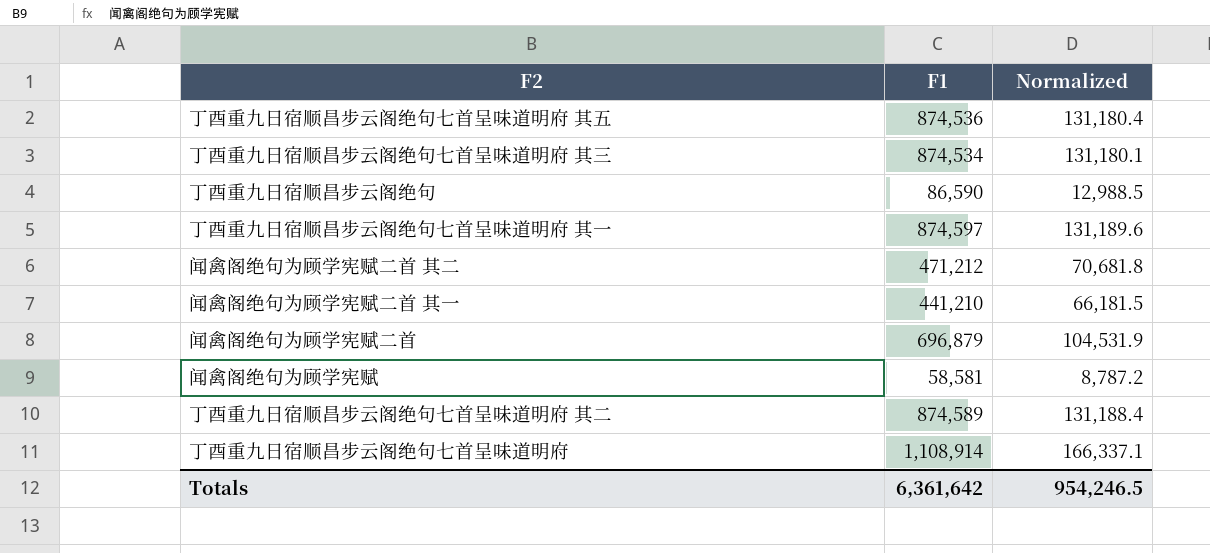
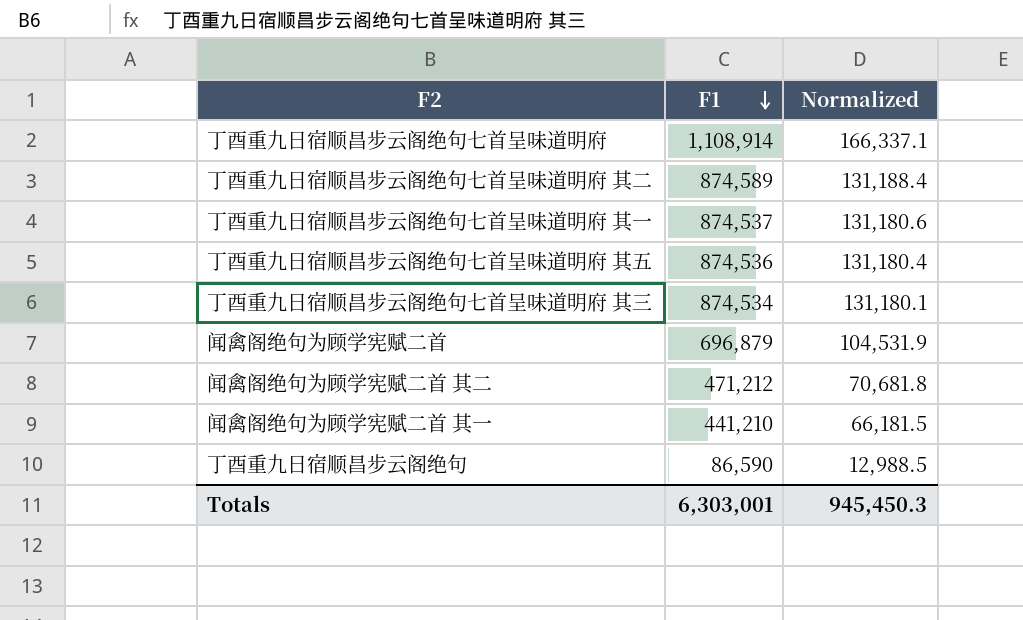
row order: none -> F1 descending
row 闻禽阁绝句为顾学宪赋: 58,581 | 8,787.2 -> none
丁酉重九日宿顺昌步云阁绝句七首呈味道明府 其一 | F1: 874,597 -> 874,537
丁酉重九日宿顺昌步云阁绝句七首呈味道明府 其一 | Normalized: 131,189.6 -> 131,180.6
Totals | F1: 6,361,642 -> 6,303,001
Totals | Normalized: 954,246.5 -> 945,450.3

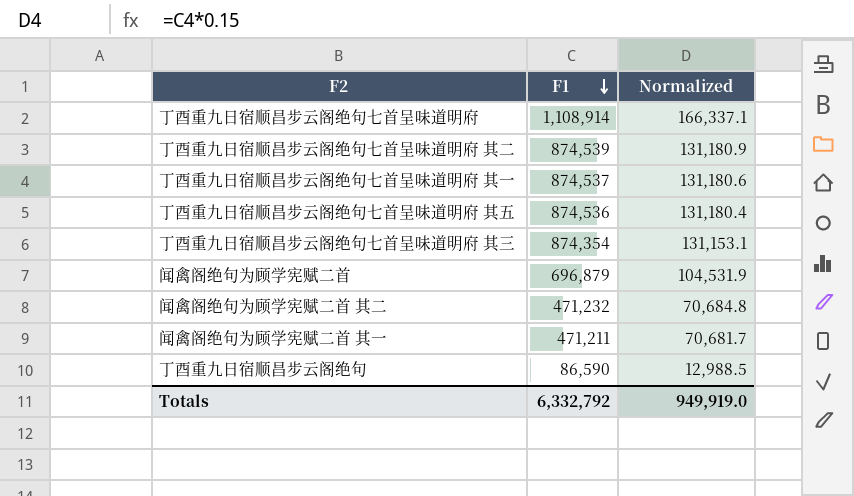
丁酉重九日宿顺昌步云阁绝句七首呈味道明府 其二 | F1: 874,589 -> 874,539
丁酉重九日宿顺昌步云阁绝句七首呈味道明府 其二 | Normalized: 131,188.4 -> 131,180.9
丁酉重九日宿顺昌步云阁绝句七首呈味道明府 其三 | F1: 874,534 -> 874,354
丁酉重九日宿顺昌步云阁绝句七首呈味道明府 其三 | Normalized: 131,180.1 -> 131,153.1
闻禽阁绝句为顾学宪赋二首 其二 | F1: 471,212 -> 471,232
闻禽阁绝句为顾学宪赋二首 其二 | Normalized: 70,681.8 -> 70,684.8
闻禽阁绝句为顾学宪赋二首 其一 | F1: 441,210 -> 471,211
闻禽阁绝句为顾学宪赋二首 其一 | Normalized: 66,181.5 -> 70,681.7
Totals | F1: 6,303,001 -> 6,332,792
Totals | Normalized: 945,450.3 -> 949,919.0

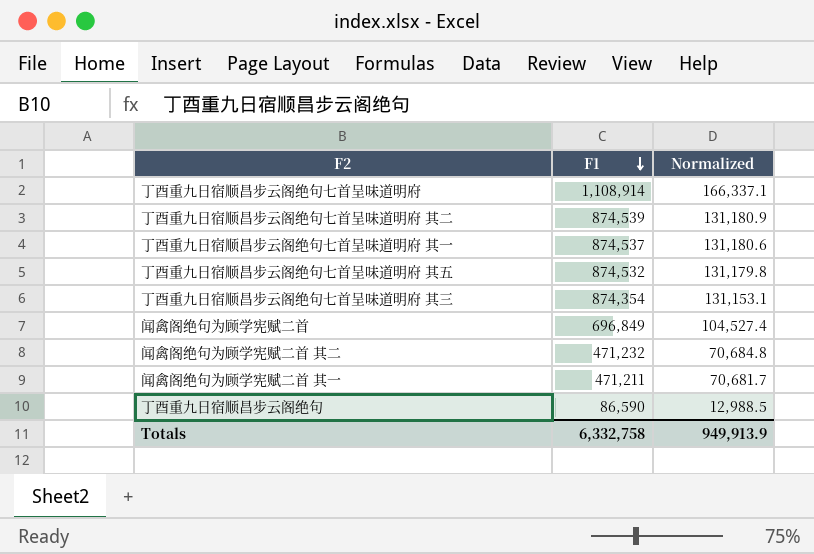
丁酉重九日宿顺昌步云阁绝句七首呈味道明府 其五 | F1: 874,536 -> 874,532
丁酉重九日宿顺昌步云阁绝句七首呈味道明府 其五 | Normalized: 131,180.4 -> 131,179.8
闻禽阁绝句为顾学宪赋二首 | F1: 696,879 -> 696,849
闻禽阁绝句为顾学宪赋二首 | Normalized: 104,531.9 -> 104,527.4
Totals | F1: 6,332,792 -> 6,332,758
Totals | Normalized: 949,919.0 -> 949,913.9

